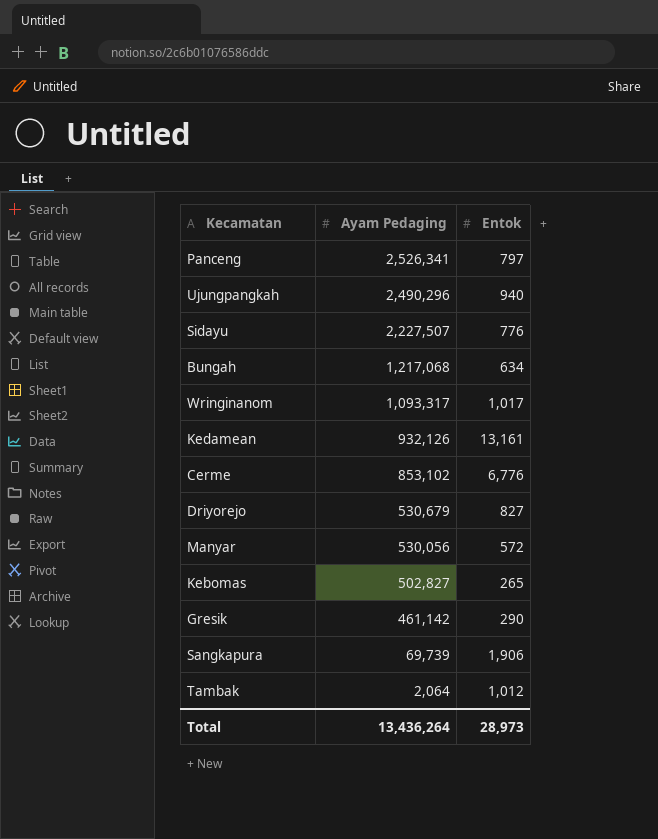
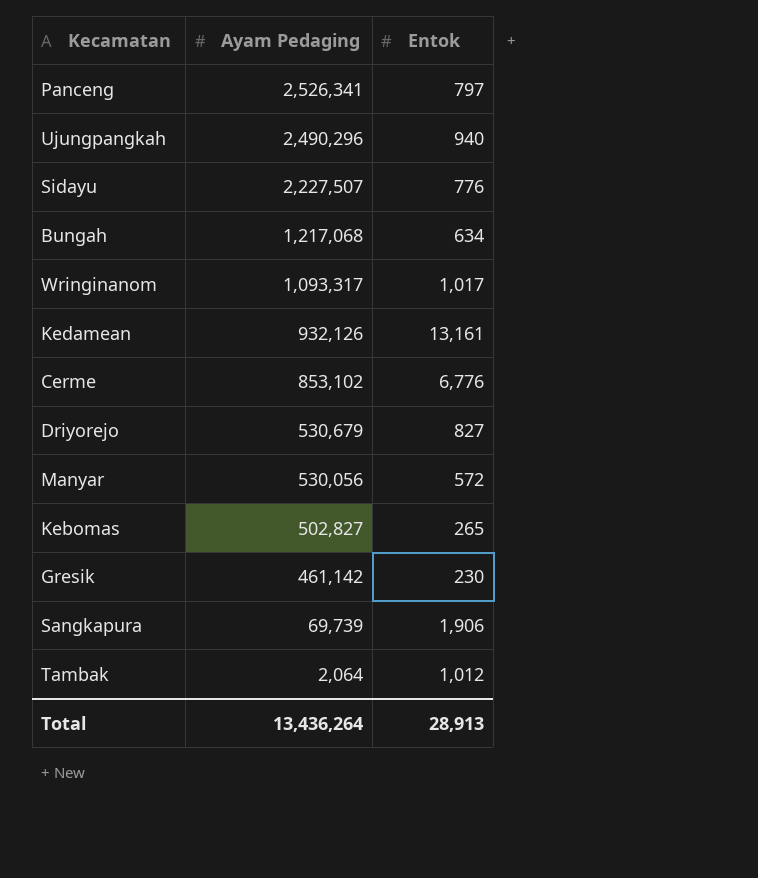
Gresik | Entok: 290 -> 230
Total | Entok: 28,973 -> 28,913

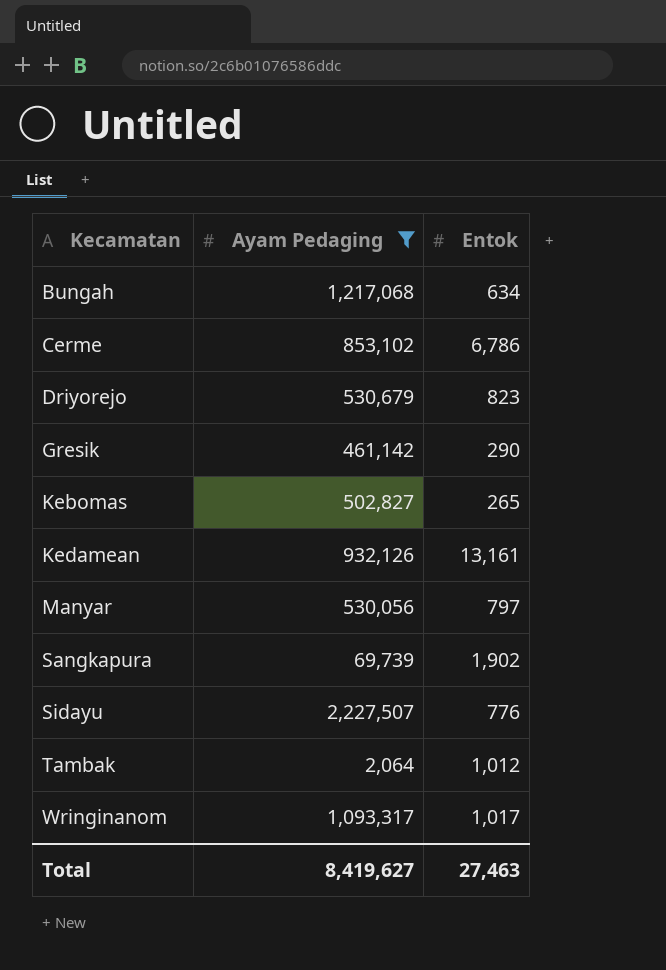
filter: none -> Ayam Pedaging <= 2,227,507
row order: Ayam Pedaging descending -> Kecamatan ascending
Cerme | Entok: 6,776 -> 6,786
Driyorejo | Entok: 827 -> 823
Gresik | Entok: 230 -> 290
Manyar | Entok: 572 -> 797
Sangkapura | Entok: 1,906 -> 1,902
Total | Ayam Pedaging: 13,436,264 -> 8,419,627
Total | Entok: 28,913 -> 27,463

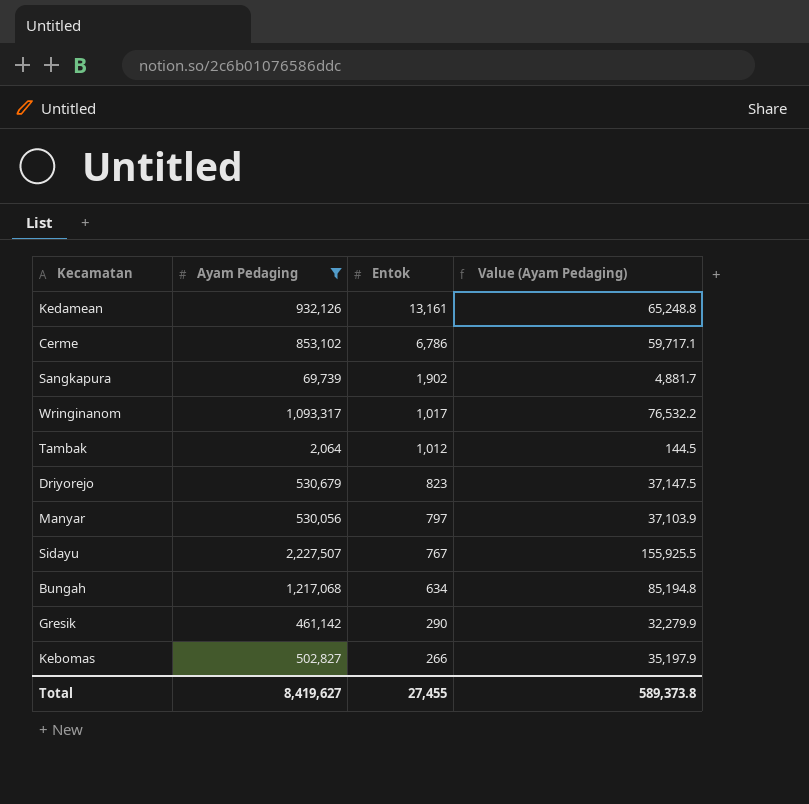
row order: Kecamatan ascending -> Entok descending
column Value (Ayam Pedaging) | formula: none -> [Ayam Pedaging] * 0.07
Sidayu | Entok: 776 -> 767
Kebomas | Entok: 265 -> 266
Total | Entok: 27,463 -> 27,455

